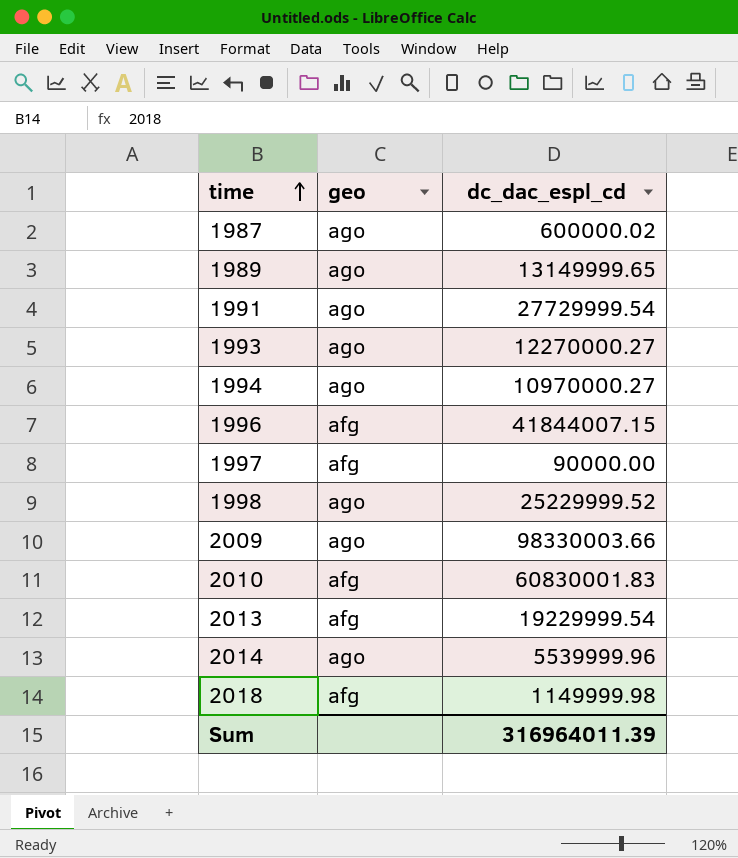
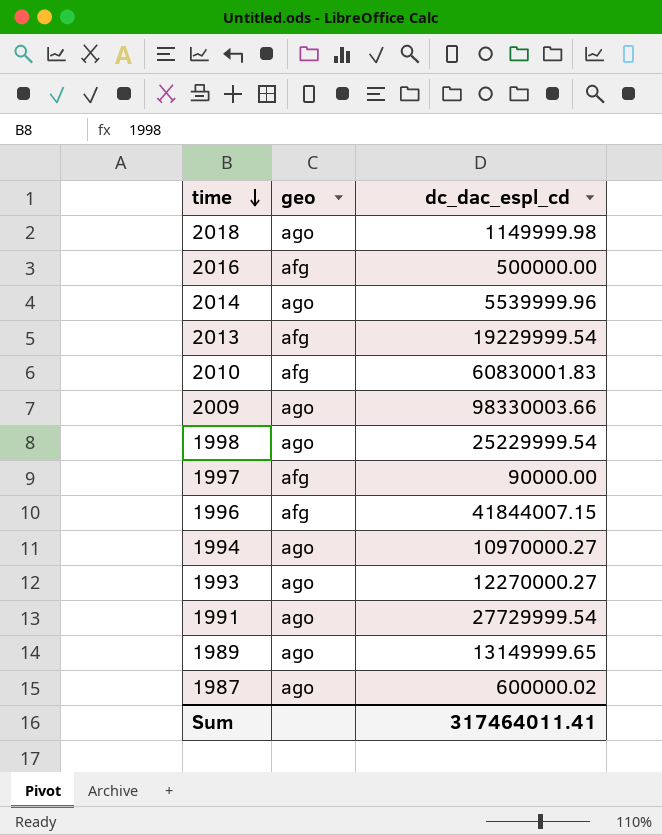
row order: time ascending -> time descending
2018 | geo: afg -> ago
row 2016: none -> afg | 500000.00
1998 | dc_dac_espl_cd: 25229999.52 -> 25229999.54
Sum | dc_dac_espl_cd: 316964011.39 -> 317464011.41

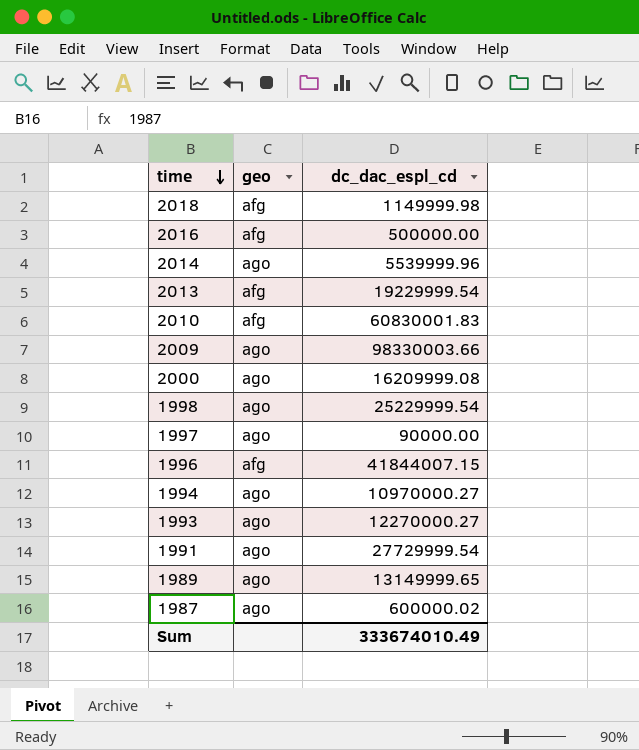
2018 | geo: ago -> afg
row 2000: none -> ago | 16209999.08
1997 | geo: afg -> ago
Sum | dc_dac_espl_cd: 317464011.41 -> 333674010.49

